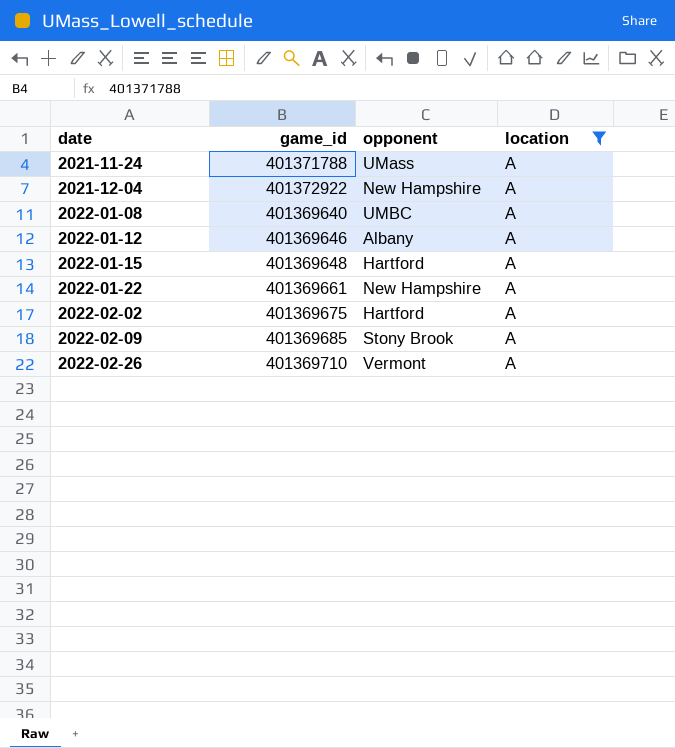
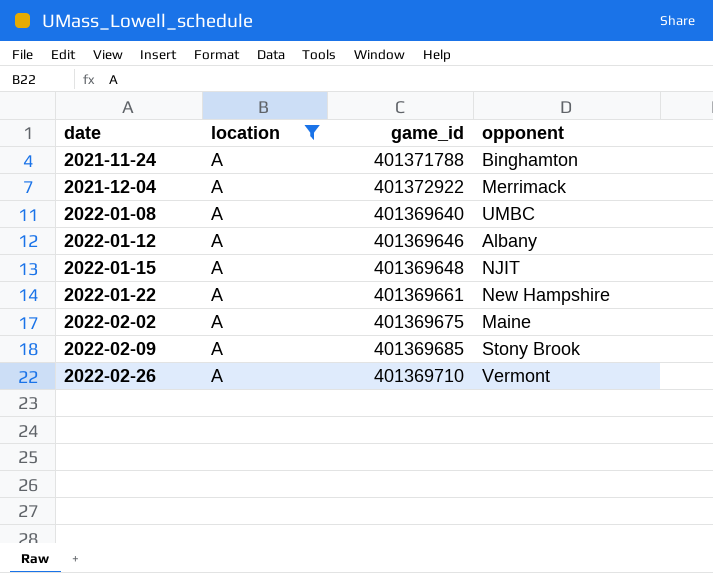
column location | position: 4 -> 2
2021-11-24 | opponent: UMass -> Binghamton
2021-12-04 | opponent: New Hampshire -> Merrimack
2022-01-15 | opponent: Hartford -> NJIT
2022-02-02 | opponent: Hartford -> Maine

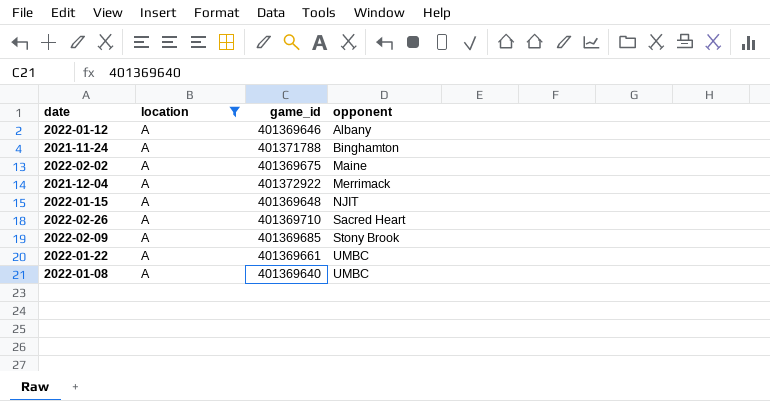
row order: date ascending -> opponent ascending
2022-02-26 | opponent: Vermont -> Sacred Heart
2022-01-22 | opponent: New Hampshire -> UMBC

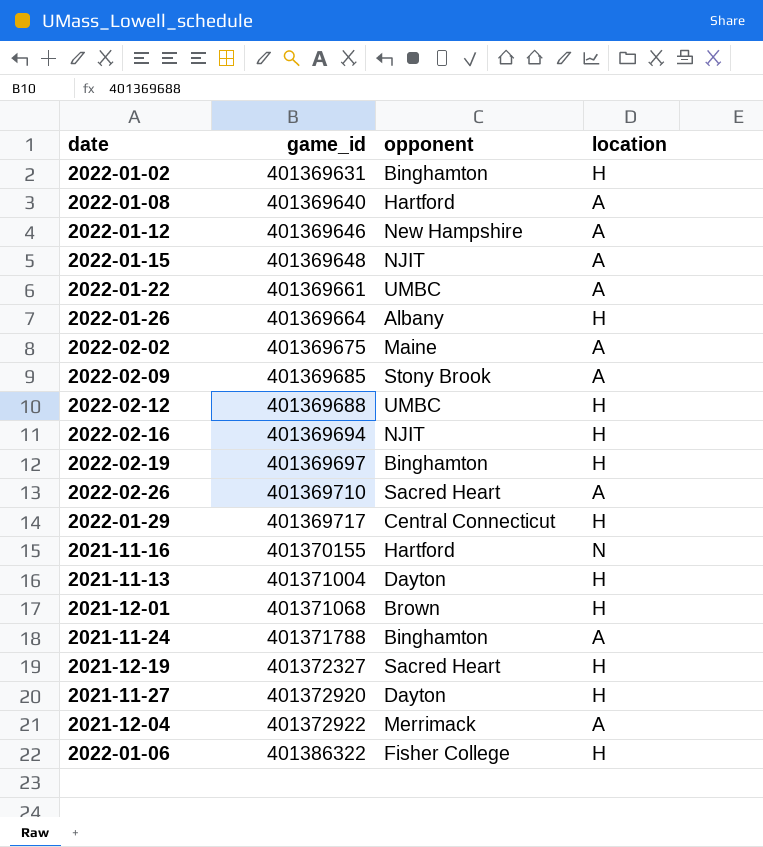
filter: location = A -> none
row order: opponent ascending -> game_id ascending
column location | position: 2 -> 4
2022-01-08 | opponent: UMBC -> Hartford
2022-01-12 | opponent: Albany -> New Hampshire

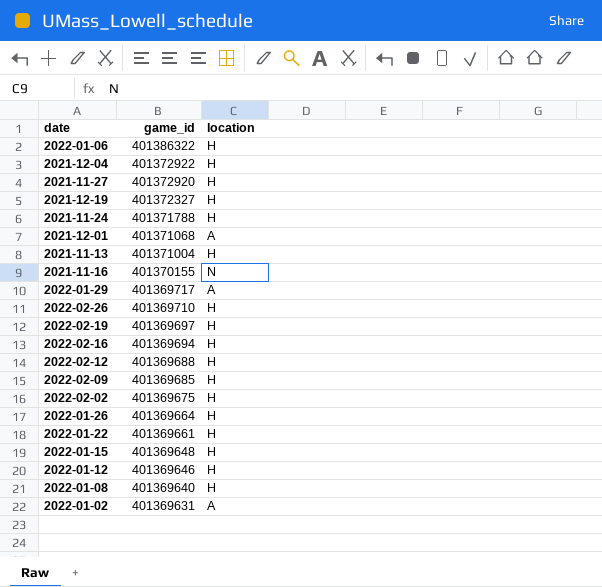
row order: game_id ascending -> game_id descending
column opponent | position: 3 -> none
2021-12-04 | location: A -> H
2021-11-24 | location: A -> H
2021-12-01 | location: H -> A
2022-01-29 | location: H -> A
2022-02-26 | location: A -> H
2022-02-09 | location: A -> H
2022-02-02 | location: A -> H
2022-01-22 | location: A -> H
2022-01-15 | location: A -> H
2022-01-12 | location: A -> H
2022-01-08 | location: A -> H
2022-01-02 | location: H -> A

